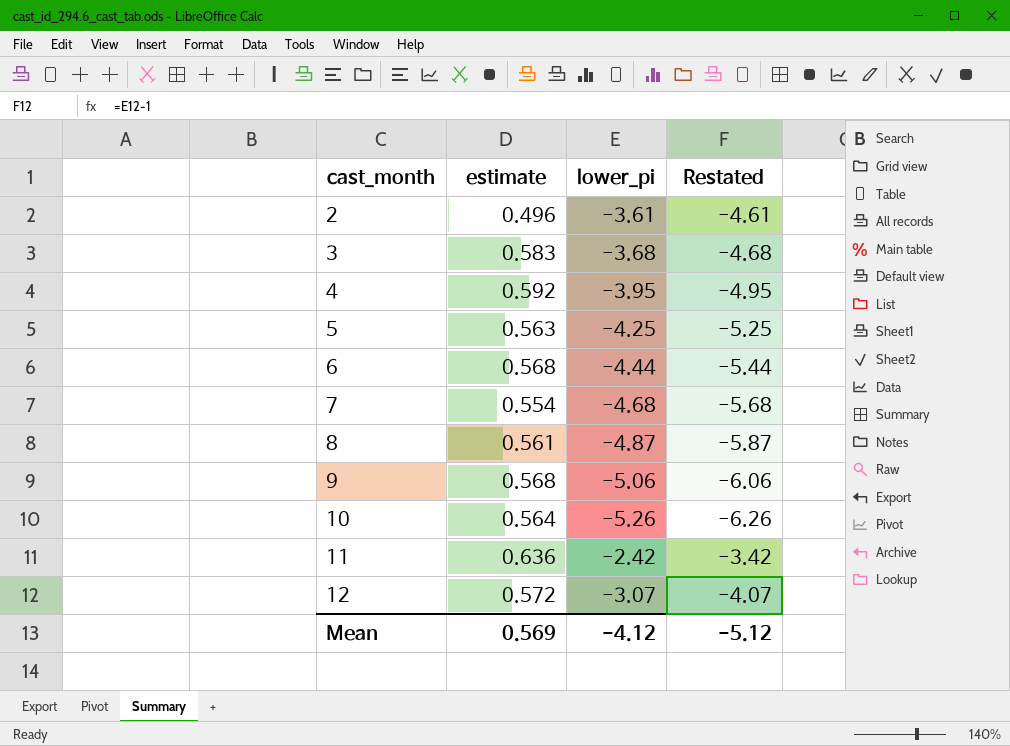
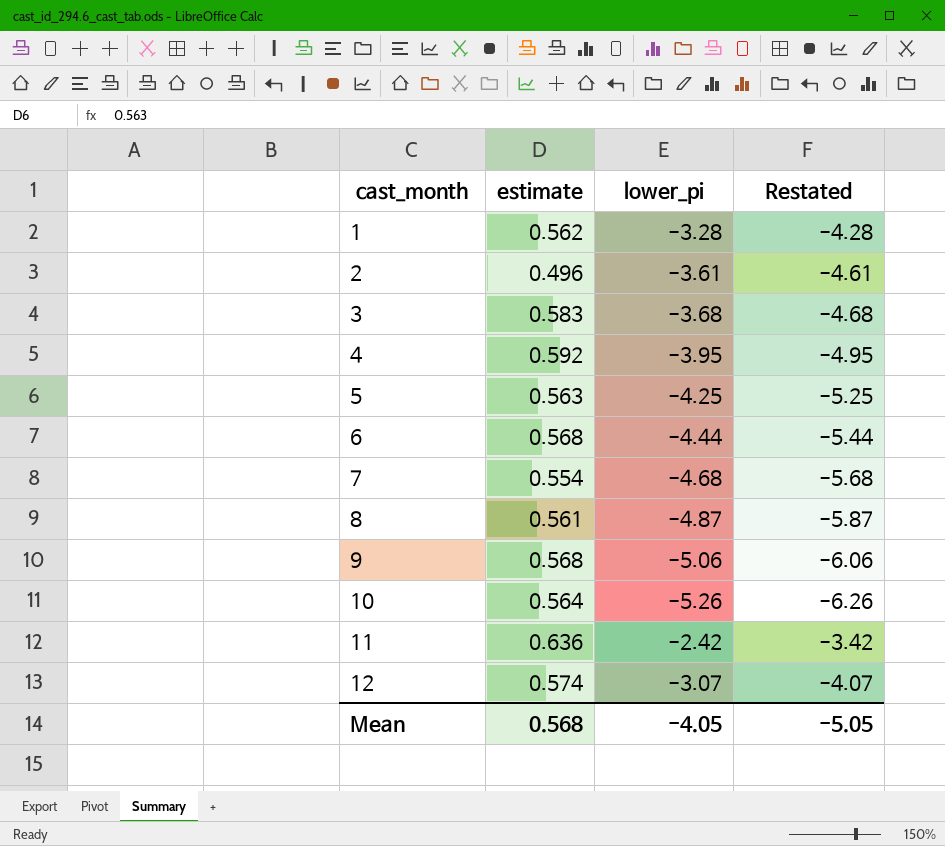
row 1: none -> 0.562 | -3.28 | -4.28
12 | estimate: 0.572 -> 0.574
Mean | estimate: 0.569 -> 0.568
Mean | lower_pi: -4.12 -> -4.05
Mean | Restated: -5.12 -> -5.05

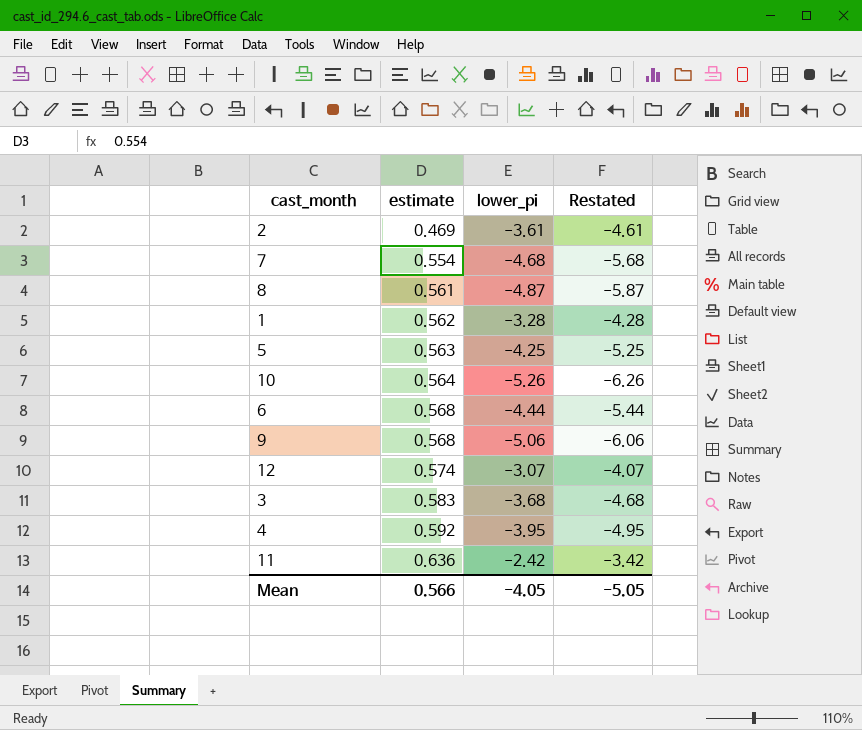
row order: cast_month ascending -> estimate ascending
2 | estimate: 0.496 -> 0.469
Mean | estimate: 0.568 -> 0.566

